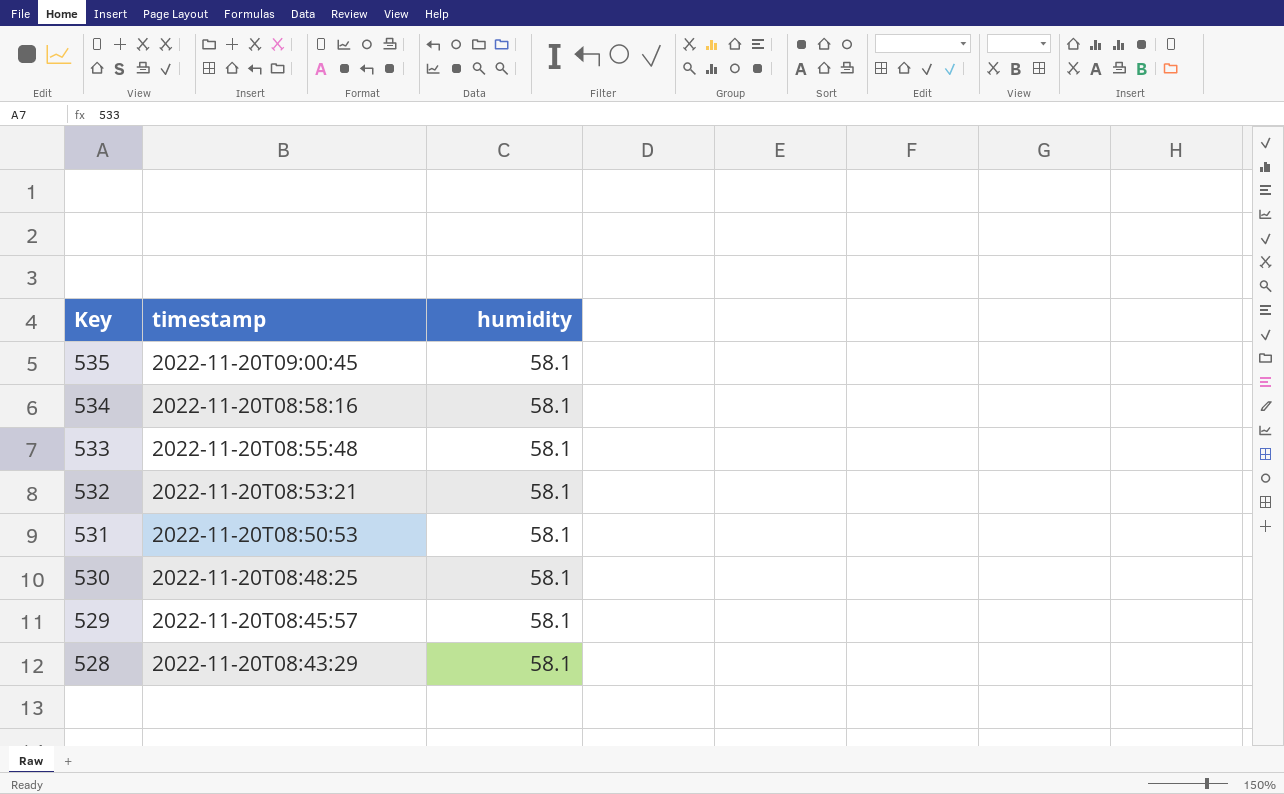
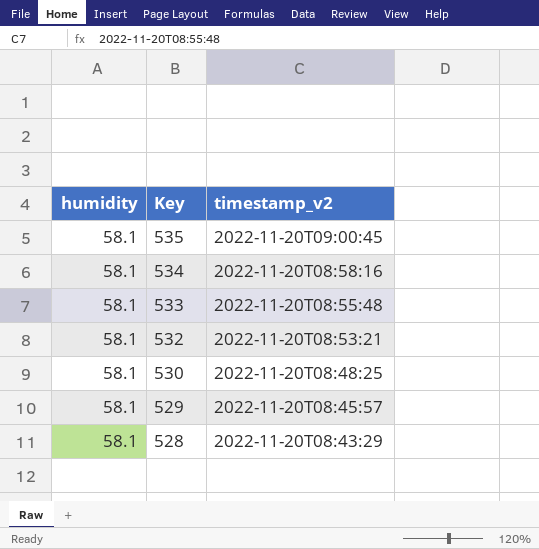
column humidity | position: 3 -> 1
column name: timestamp -> timestamp_v2
row 531: 2022-11-20T08:50:53 | 58.1 -> none

